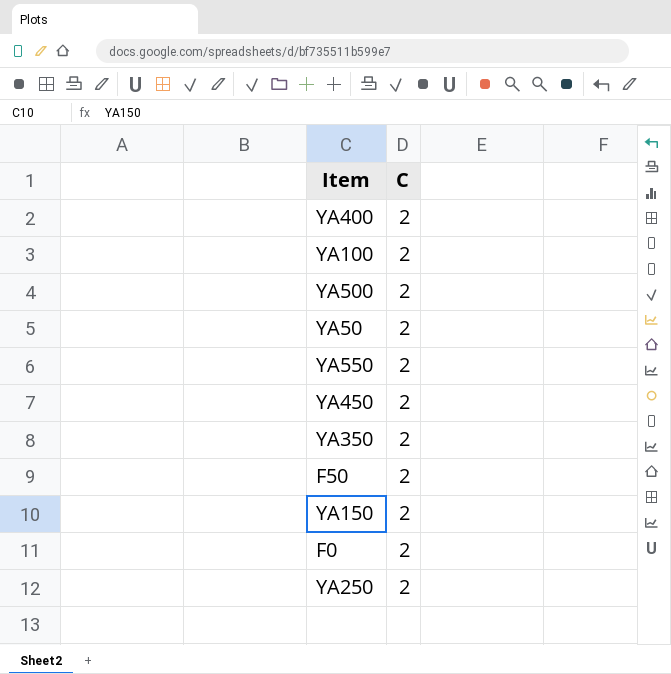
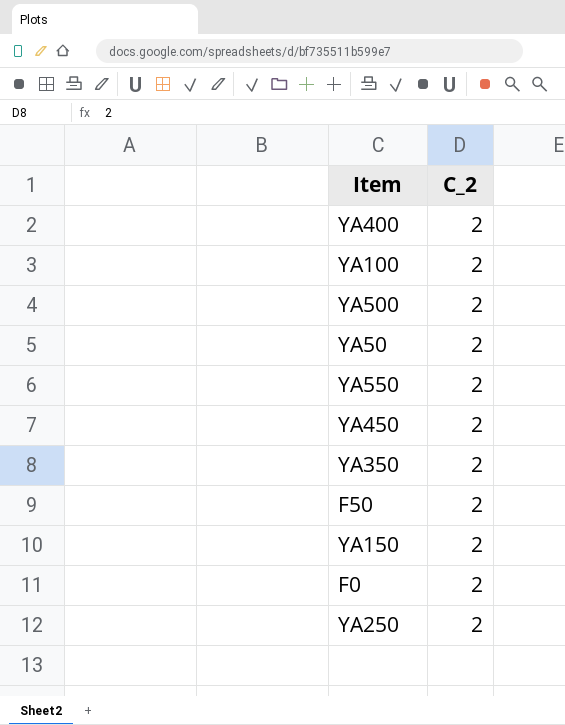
column name: C -> C_2

